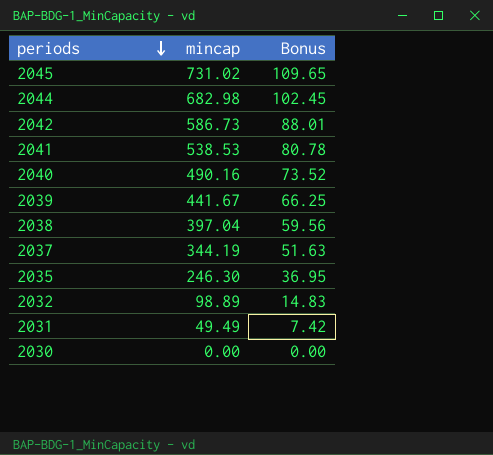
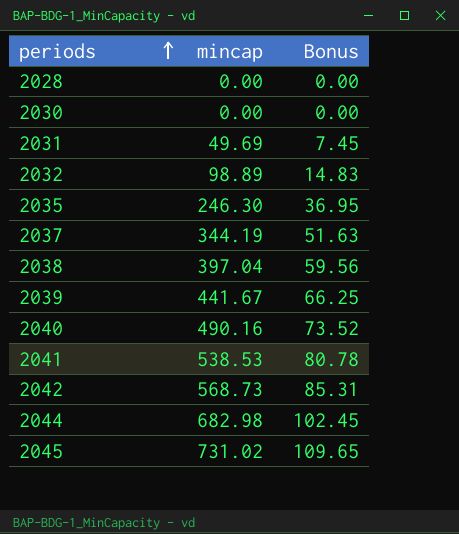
row order: periods descending -> periods ascending
row 2028: none -> 0.00 | 0.00
2031 | mincap: 49.49 -> 49.69
2031 | Bonus: 7.42 -> 7.45
2042 | mincap: 586.73 -> 568.73
2042 | Bonus: 88.01 -> 85.31

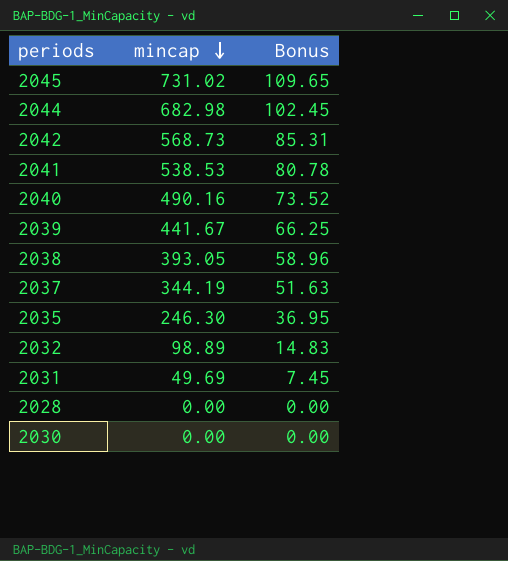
row order: periods ascending -> mincap descending
2038 | mincap: 397.04 -> 393.05
2038 | Bonus: 59.56 -> 58.96

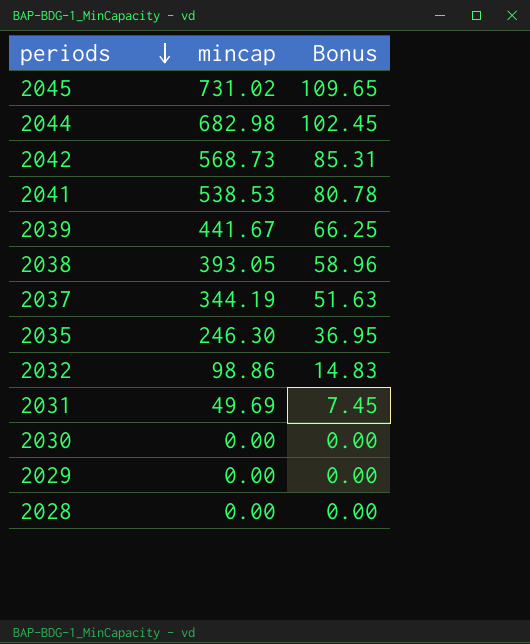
row order: mincap descending -> periods descending
row 2040: 490.16 | 73.52 -> none
2032 | mincap: 98.89 -> 98.86
row 2029: none -> 0.00 | 0.00

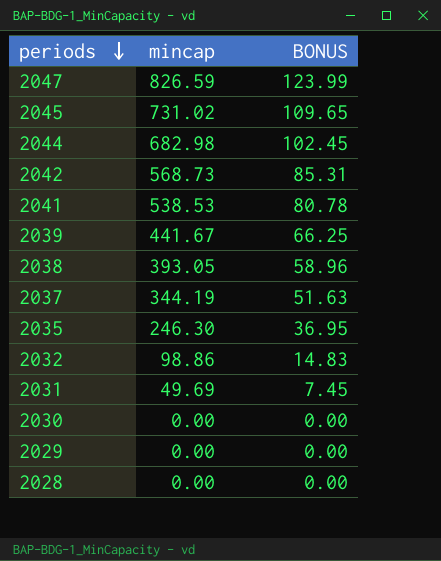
column name: Bonus -> BONUS
row 2047: none -> 826.59 | 123.99

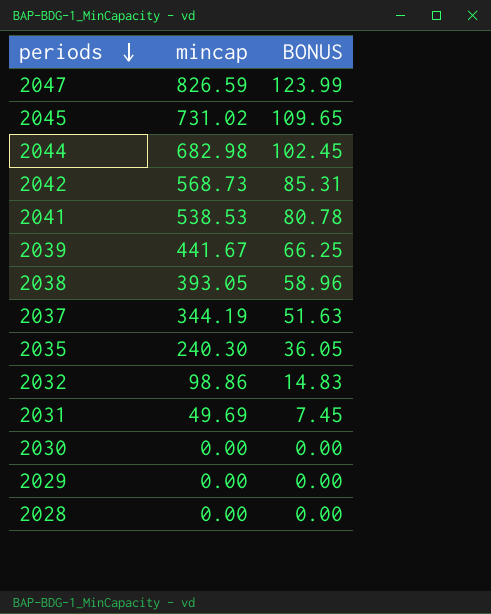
2035 | mincap: 246.30 -> 240.30
2035 | BONUS: 36.95 -> 36.05

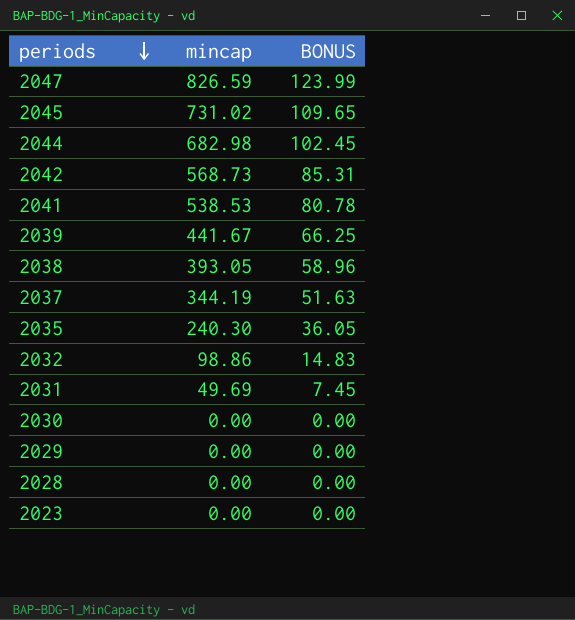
row 2023: none -> 0.00 | 0.00

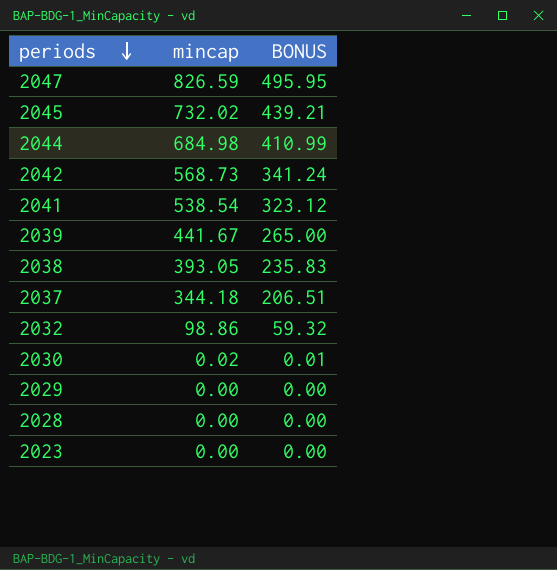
column BONUS | formula: [mincap] * 0.15 -> [mincap] * 0.6
row 2035: 240.30 | 36.05 -> none
row 2031: 49.69 | 7.45 -> none
2045 | mincap: 731.02 -> 732.02
2044 | mincap: 682.98 -> 684.98
2041 | mincap: 538.53 -> 538.54
2037 | mincap: 344.19 -> 344.18
2030 | mincap: 0.00 -> 0.02

